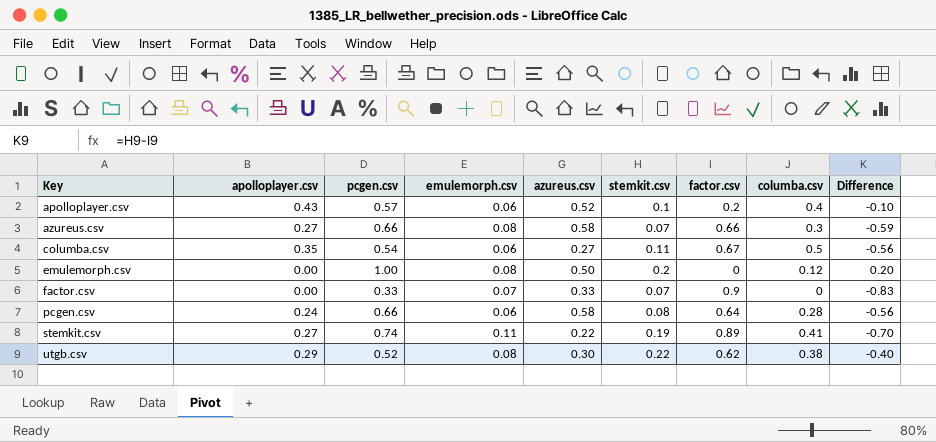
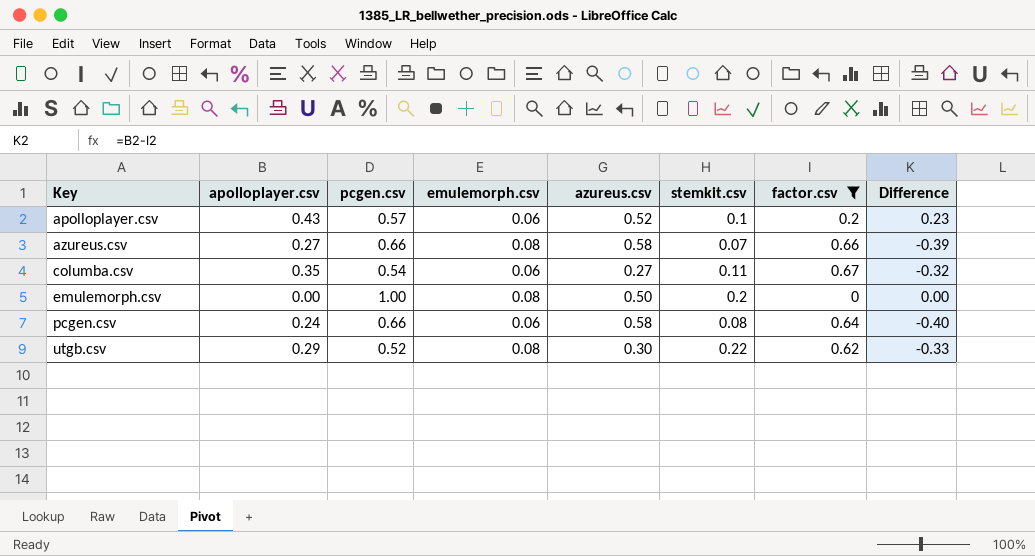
filter: none -> factor.csv <= 0.67
column columba.csv | position: 8 -> none
column Difference | formula: [stemkit.csv] - [factor.csv] -> [apolloplayer.csv] - [factor.csv]

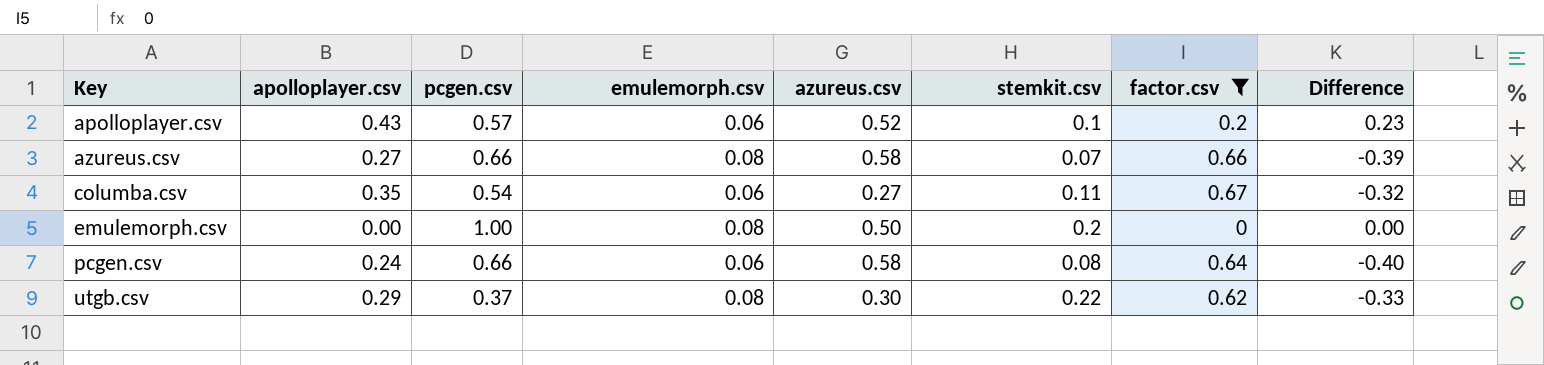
utgb.csv | pcgen.csv: 0.52 -> 0.37

